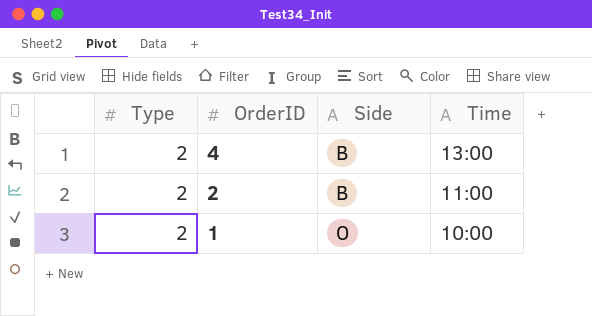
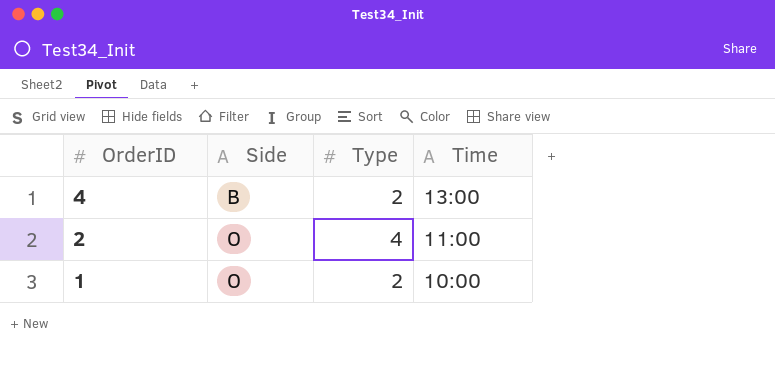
column Type | position: 1 -> 3
2 | Side: B -> O
2 | Type: 2 -> 4

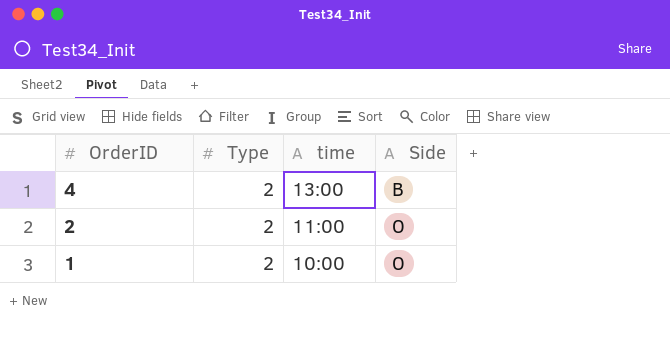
column name: Time -> time
column Side | position: 2 -> 4
2 | Type: 4 -> 2

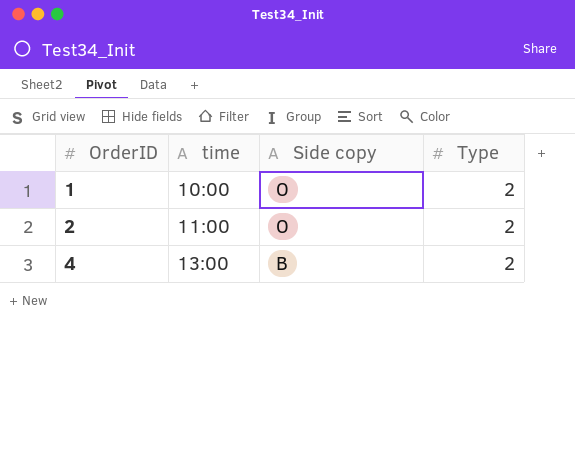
row order: OrderID descending -> OrderID ascending
column name: Side -> Side copy
column Type | position: 2 -> 4

